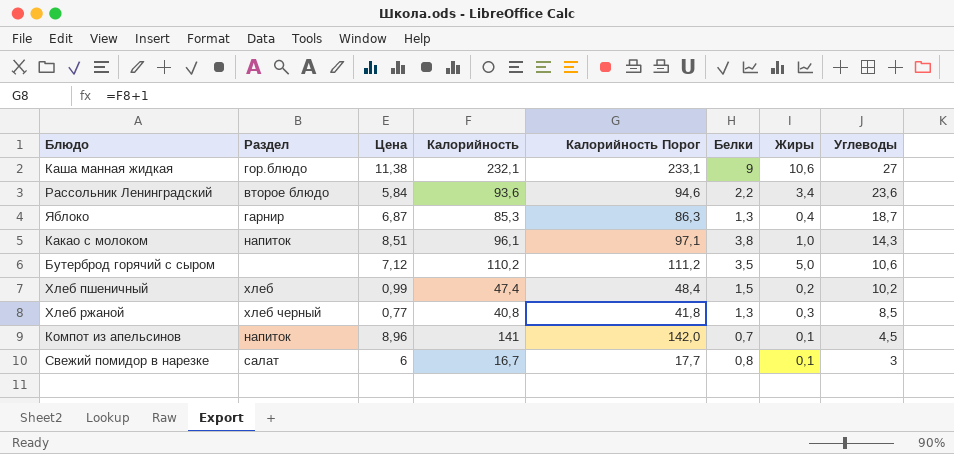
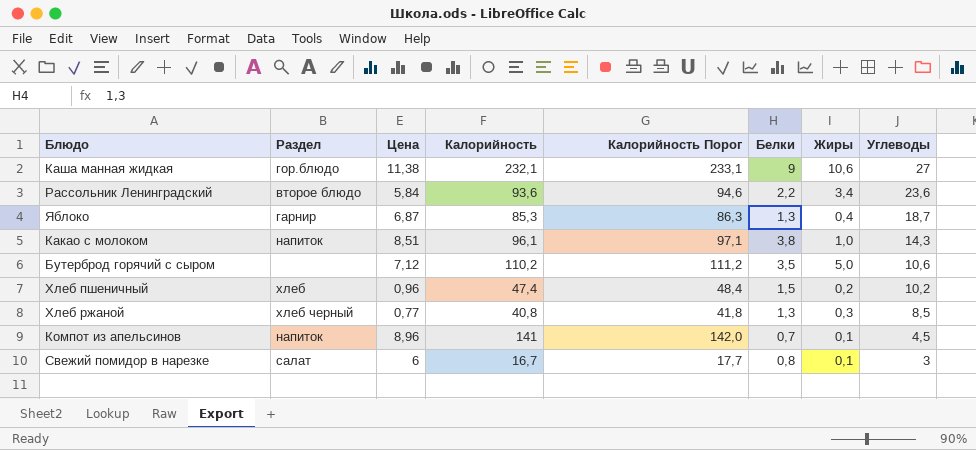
Хлеб пшеничный | Цена: 0,99 -> 0,96

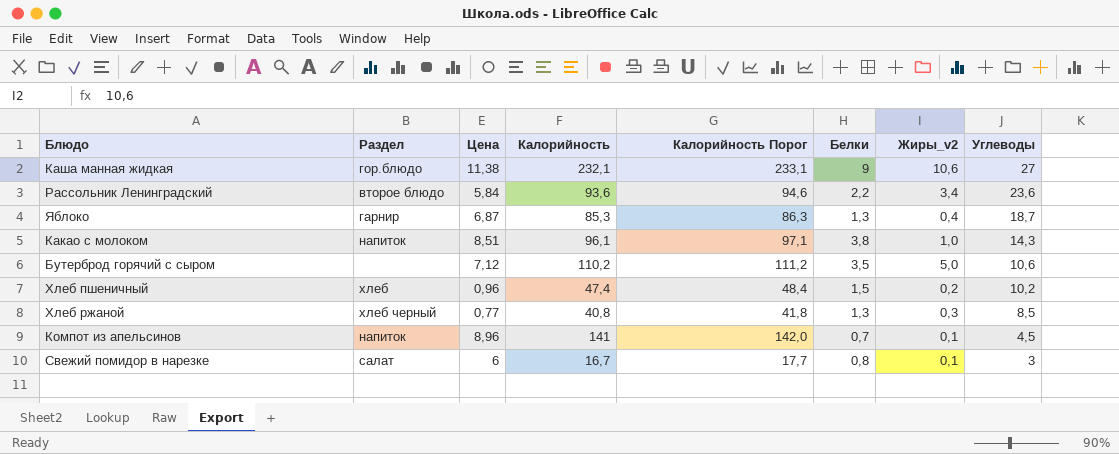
column name: Жиры -> Жиры_v2

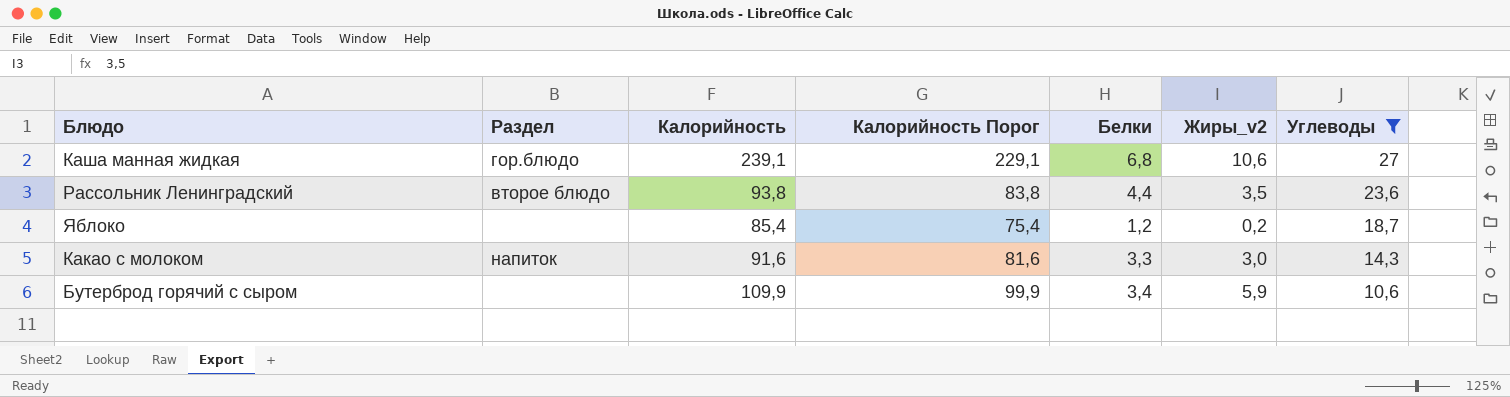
filter: none -> Углеводы >= 10,6
column Цена | position: 3 -> none
column Калорийность Порог | formula: [Калорийность] + 1 -> [Калорийность] - 10
Каша манная жидкая | Калорийность: 232,1 -> 239,1
Каша манная жидкая | Белки: 9 -> 6,8
Рассольник Ленинградский | Калорийность: 93,6 -> 93,8
Рассольник Ленинградский | Белки: 2,2 -> 4,4
Рассольник Ленинградский | Жиры_v2: 3,4 -> 3,5
Яблоко | Раздел: гарнир -> none
Яблоко | Калорийность: 85,3 -> 85,4
Яблоко | Белки: 1,3 -> 1,2
Яблоко | Жиры_v2: 0,4 -> 0,2
Какао с молоком | Калорийность: 96,1 -> 91,6
Какао с молоком | Белки: 3,8 -> 3,3
Какао с молоком | Жиры_v2: 1,0 -> 3,0
Бутерброд горячий с сыром | Калорийность: 110,2 -> 109,9
Бутерброд горячий с сыром | Белки: 3,5 -> 3,4
Бутерброд горячий с сыром | Жиры_v2: 5,0 -> 5,9

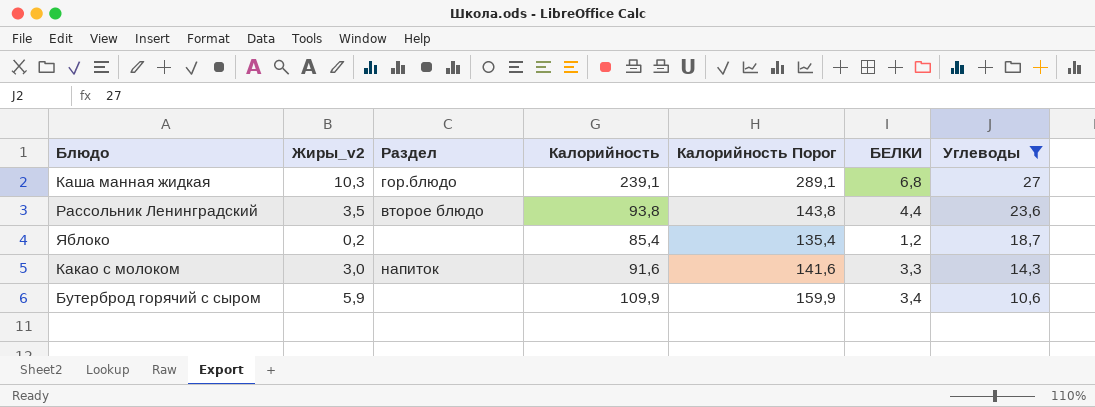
column Жиры_v2 | position: 6 -> 2
column Калорийность Порог | formula: [Калорийность] - 10 -> [Калорийность] + 50
column name: Белки -> БЕЛКИ
Каша манная жидкая | Жиры_v2: 10,6 -> 10,3

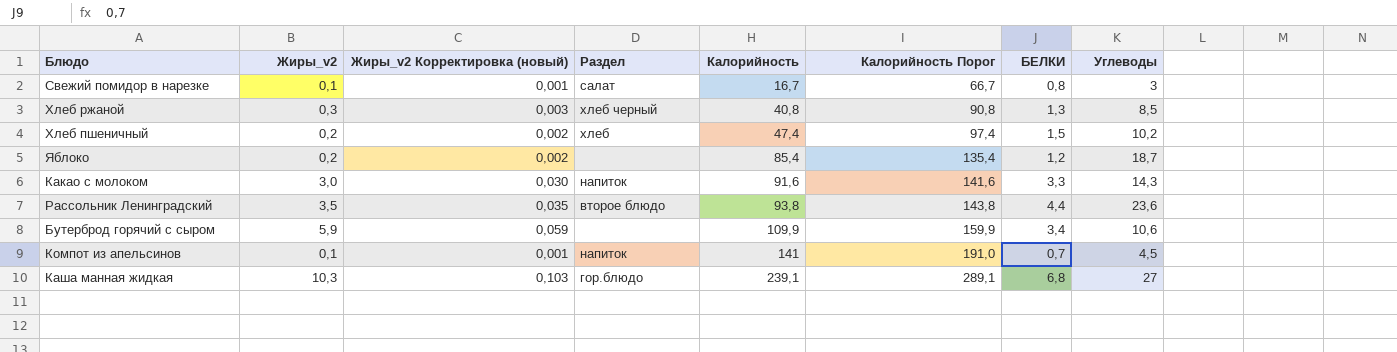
filter: Углеводы >= 10,6 -> none
row order: Углеводы descending -> Калорийность ascending
column Жиры_v2 Корректировка (новый) | formula: none -> [Жиры_v2] * 0,01

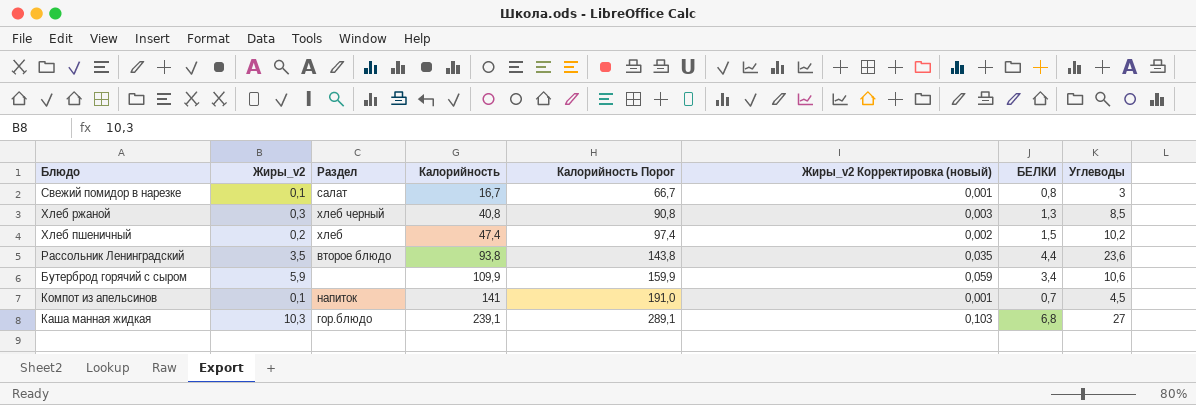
column Жиры_v2 Корректировка (новый) | position: 3 -> 6
row Яблоко: 0,2 | 0,002 | none | 85,4 | 135,4 | 1,2 | 18,7 -> none
row Какао с молоком: 3,0 | 0,030 | напиток | 91,6 | 141,6 | 3,3 | 14,3 -> none

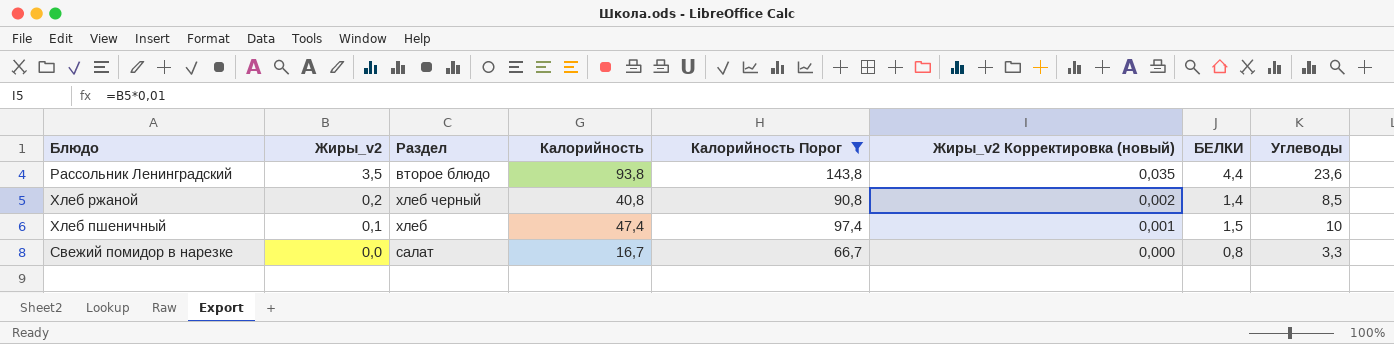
filter: none -> Калорийность Порог <= 143,8
row order: Калорийность ascending -> Жиры_v2 descending
Хлеб ржаной | Жиры_v2: 0,3 -> 0,2
Хлеб ржаной | Жиры_v2 Корректировка (новый): 0,003 -> 0,002
Хлеб ржаной | БЕЛКИ: 1,3 -> 1,4
Хлеб пшеничный | Жиры_v2: 0,2 -> 0,1
Хлеб пшеничный | Жиры_v2 Корректировка (новый): 0,002 -> 0,001
Хлеб пшеничный | Углеводы: 10,2 -> 10
Свежий помидор в нарезке | Жиры_v2: 0,1 -> 0,0
Свежий помидор в нарезке | Жиры_v2 Корректировка (новый): 0,001 -> 0,000
Свежий помидор в нарезке | Углеводы: 3 -> 3,3

